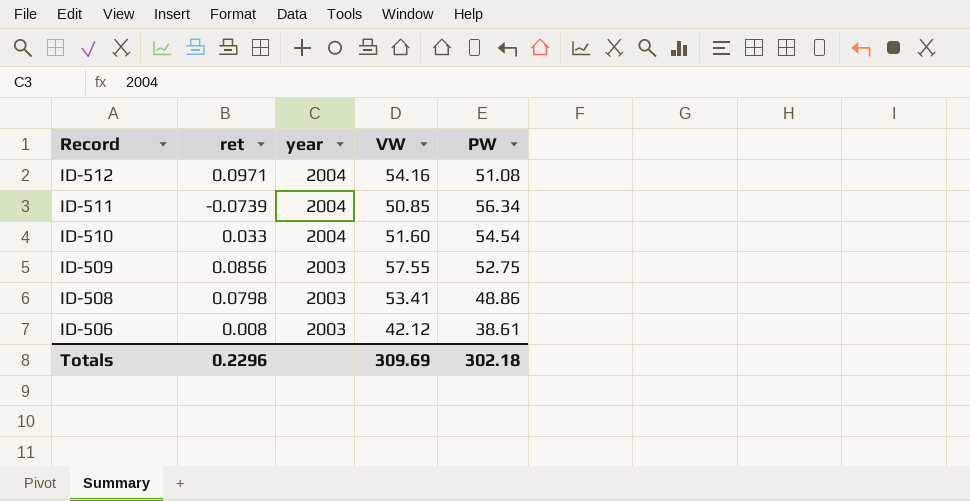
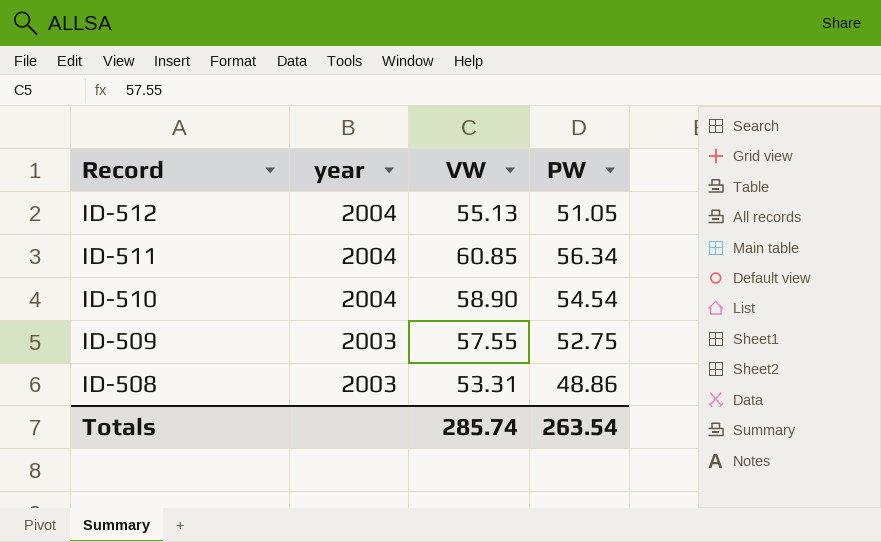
column ret | position: 2 -> none
row ID-506: 0.008 | 2003 | 42.12 | 38.61 -> none
ID-512 | VW: 54.16 -> 55.13
ID-512 | PW: 51.08 -> 51.05
ID-511 | VW: 50.85 -> 60.85
ID-510 | VW: 51.60 -> 58.90
ID-508 | VW: 53.41 -> 53.31
Totals | VW: 309.69 -> 285.74
Totals | PW: 302.18 -> 263.54

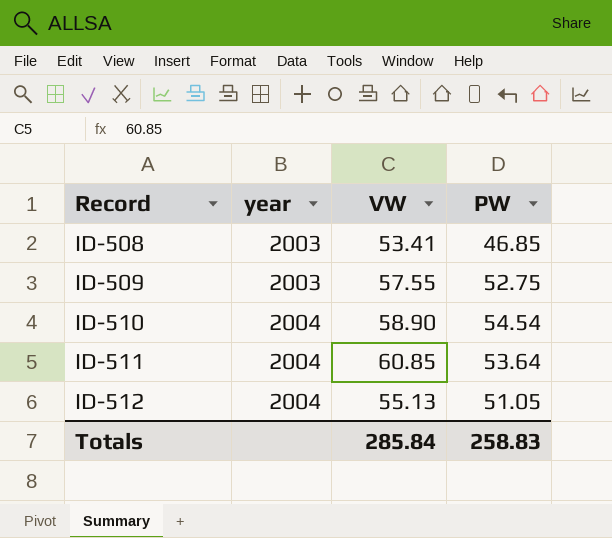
row order: Record descending -> Record ascending
ID-508 | VW: 53.31 -> 53.41
ID-508 | PW: 48.86 -> 46.85
ID-511 | PW: 56.34 -> 53.64
Totals | VW: 285.74 -> 285.84
Totals | PW: 263.54 -> 258.83

